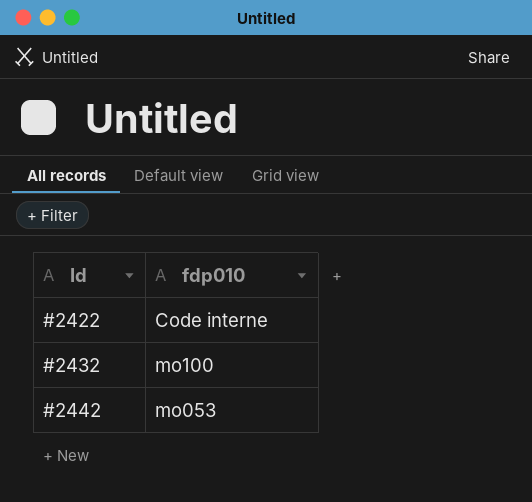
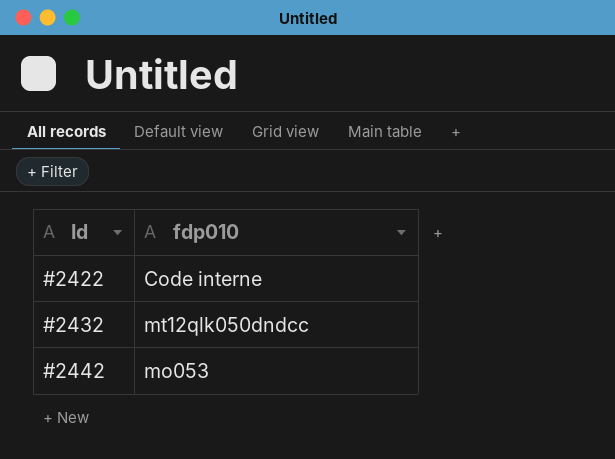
#2432 | fdp010: mo100 -> mt12qlk050dndcc

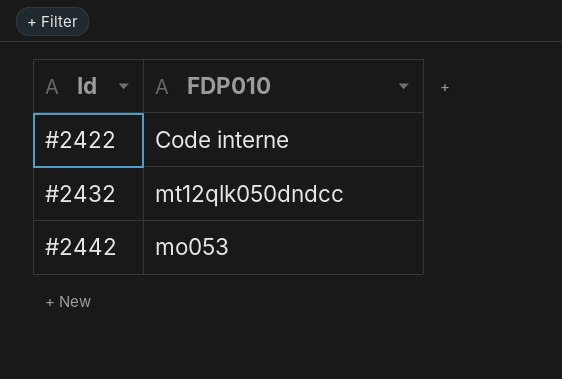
column name: fdp010 -> FDP010

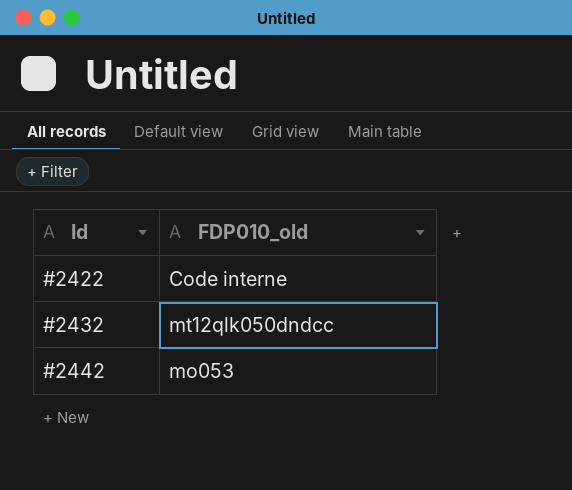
column name: FDP010 -> FDP010_old

